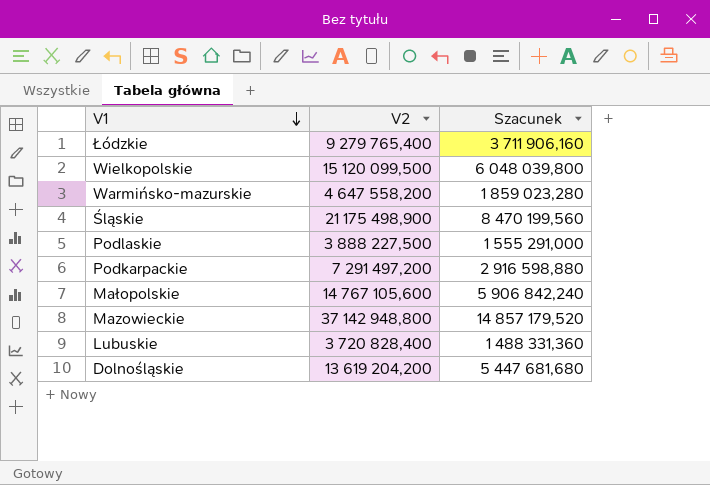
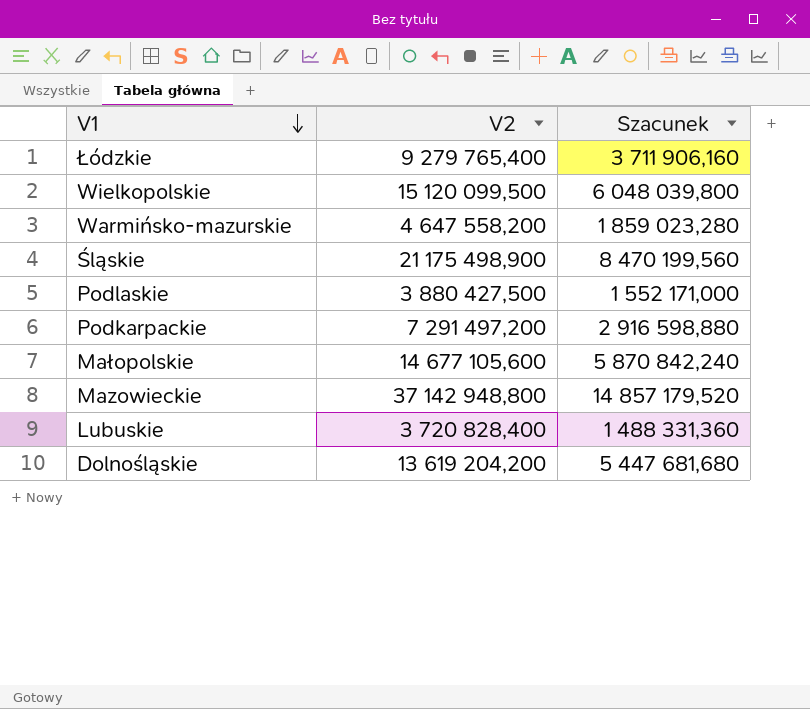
Podlaskie | V2: 3 888 227,500 -> 3 880 427,500
Podlaskie | Szacunek: 1 555 291,000 -> 1 552 171,000
Małopolskie | V2: 14 767 105,600 -> 14 677 105,600
Małopolskie | Szacunek: 5 906 842,240 -> 5 870 842,240

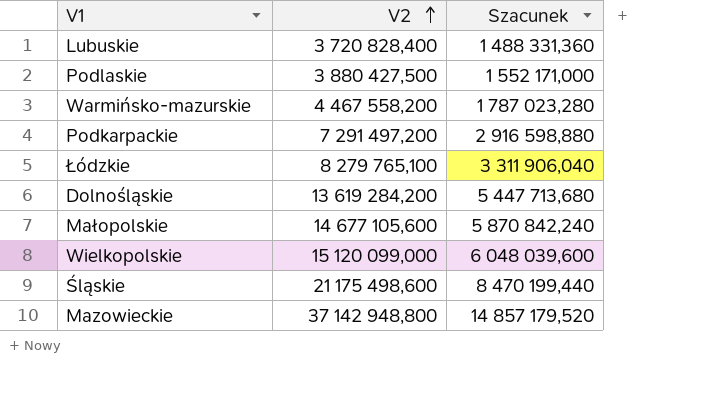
row order: V1 descending -> V2 ascending
Warmińsko-mazurskie | V2: 4 647 558,200 -> 4 467 558,200
Warmińsko-mazurskie | Szacunek: 1 859 023,280 -> 1 787 023,280
Łódzkie | V2: 9 279 765,400 -> 8 279 765,100
Łódzkie | Szacunek: 3 711 906,160 -> 3 311 906,040
Dolnośląskie | V2: 13 619 204,200 -> 13 619 284,200
Dolnośląskie | Szacunek: 5 447 681,680 -> 5 447 713,680
Wielkopolskie | V2: 15 120 099,500 -> 15 120 099,000
Wielkopolskie | Szacunek: 6 048 039,800 -> 6 048 039,600
Śląskie | V2: 21 175 498,900 -> 21 175 498,600
Śląskie | Szacunek: 8 470 199,560 -> 8 470 199,440

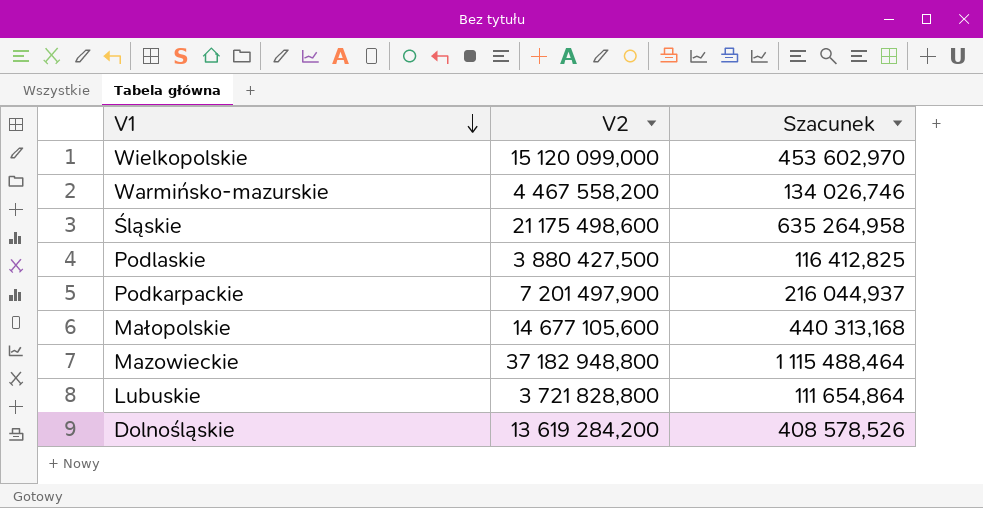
row order: V2 ascending -> V1 descending
column Szacunek | formula: [V2] * 0,4 -> [V2] * 0,03
row Łódzkie: 8 279 765,100 | 3 311 906,040 -> none
Podkarpackie | V2: 7 291 497,200 -> 7 201 497,900
Mazowieckie | V2: 37 142 948,800 -> 37 182 948,800
Lubuskie | V2: 3 720 828,400 -> 3 721 828,800

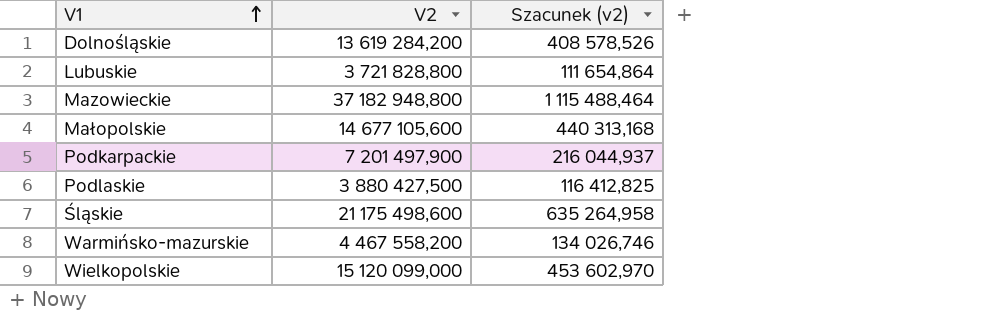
row order: V1 descending -> V1 ascending
column name: Szacunek -> Szacunek (v2)

